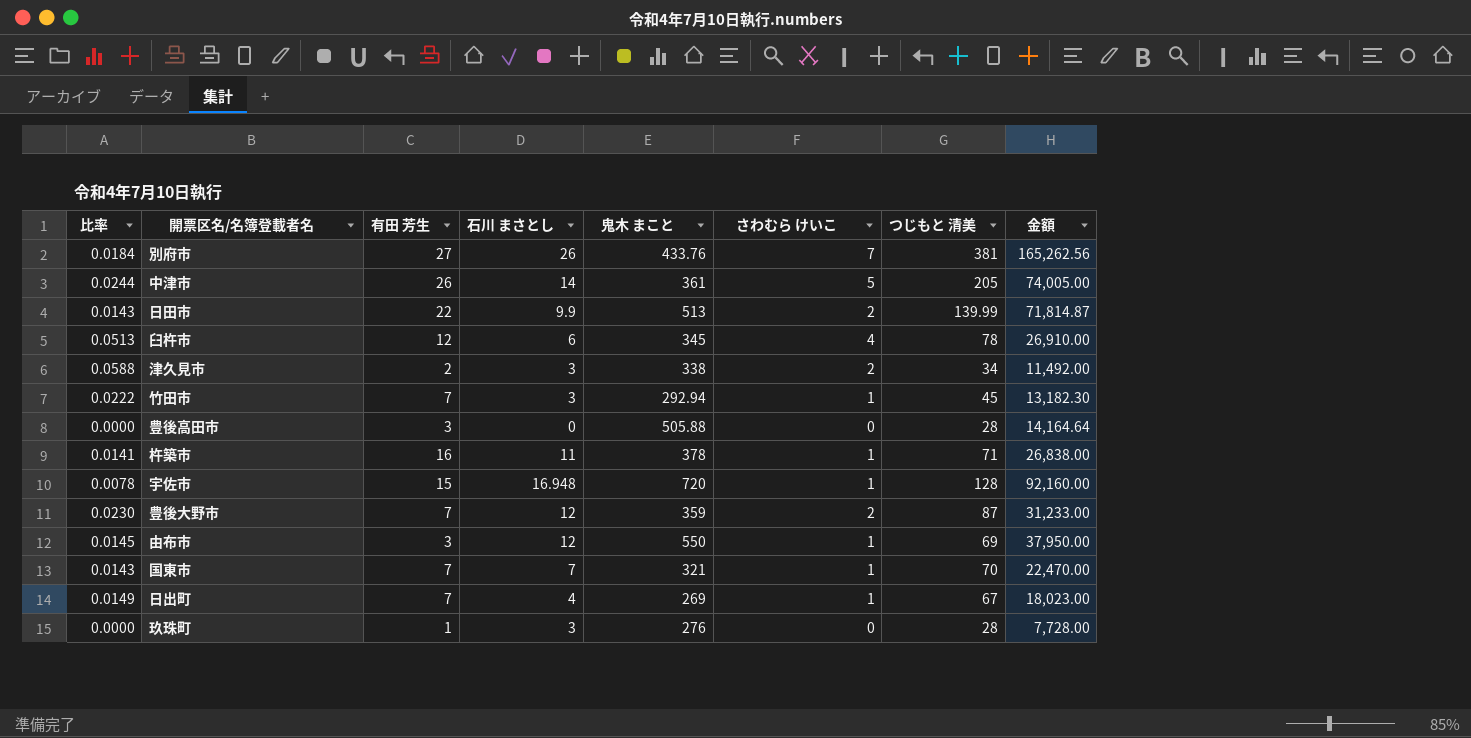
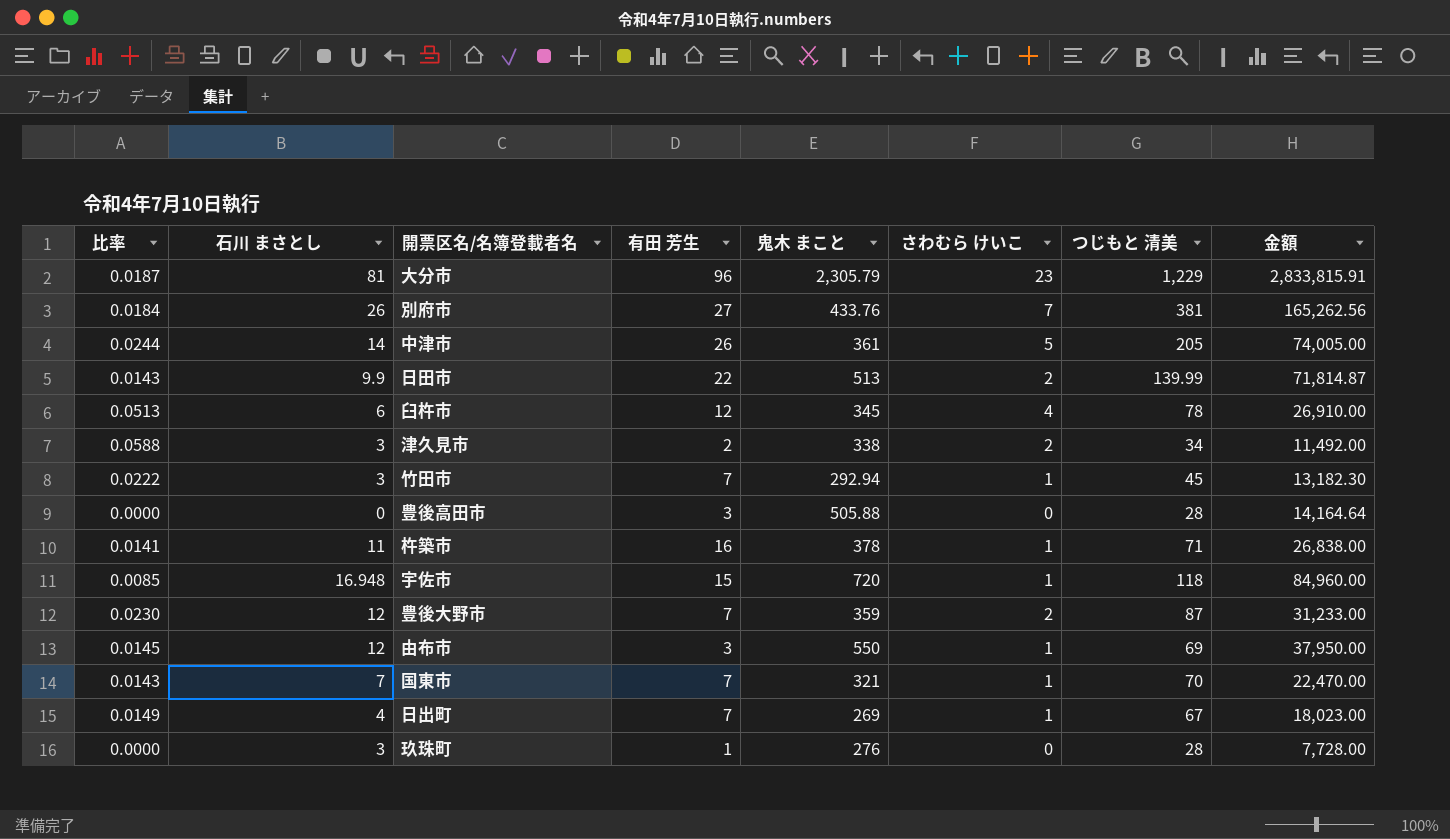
column 石川 まさとし | position: 4 -> 2
row 大分市: none -> 0.0187 | 81 | 96 | 2,305.79 | 23 | 1,229 | 2,833,815.91
宇佐市 | 比率: 0.0078 -> 0.0085
宇佐市 | つじもと 清美: 128 -> 118
宇佐市 | 金額: 92,160.00 -> 84,960.00

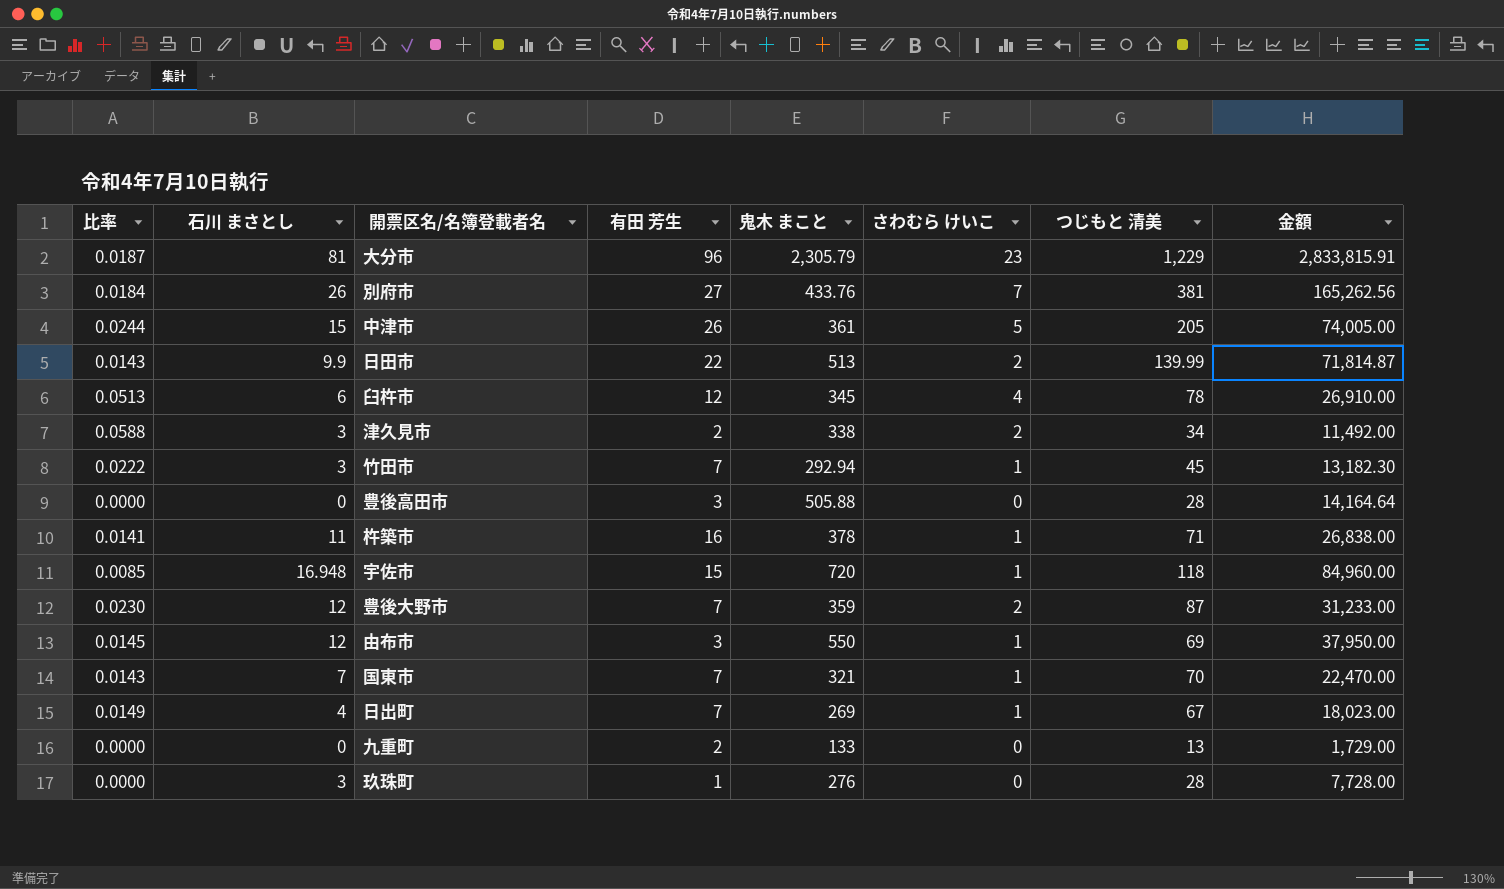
中津市 | 石川 まさとし: 14 -> 15
row 九重町: none -> 0.0000 | 0 | 2 | 133 | 0 | 13 | 1,729.00

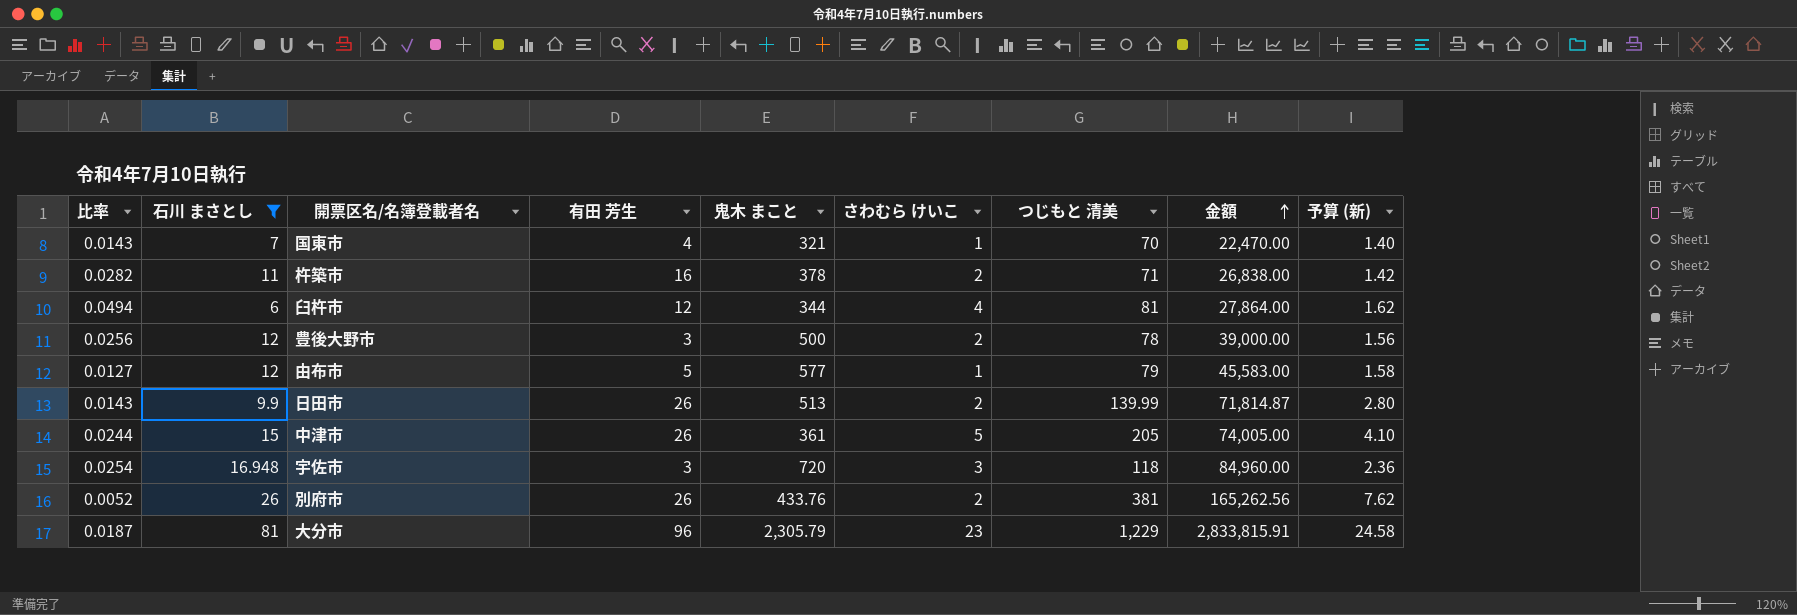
filter: none -> 石川 まさとし >= 6
row order: none -> 金額 ascending
column 予算 (新) | formula: none -> [つじもと 清美] * 0.02
国東市 | 有田 芳生: 7 -> 4
杵築市 | 比率: 0.0141 -> 0.0282
杵築市 | さわむら けいこ: 1 -> 2
臼杵市 | 比率: 0.0513 -> 0.0494
臼杵市 | 鬼木 まこと: 345 -> 344
臼杵市 | つじもと 清美: 78 -> 81
臼杵市 | 金額: 26,910.00 -> 27,864.00
豊後大野市 | 比率: 0.0230 -> 0.0256
豊後大野市 | 有田 芳生: 7 -> 3
豊後大野市 | 鬼木 まこと: 359 -> 500
豊後大野市 | つじもと 清美: 87 -> 78
豊後大野市 | 金額: 31,233.00 -> 39,000.00
由布市 | 比率: 0.0145 -> 0.0127
由布市 | 有田 芳生: 3 -> 5
由布市 | 鬼木 まこと: 550 -> 577
由布市 | つじもと 清美: 69 -> 79
由布市 | 金額: 37,950.00 -> 45,583.00
日田市 | 有田 芳生: 22 -> 26
宇佐市 | 比率: 0.0085 -> 0.0254
宇佐市 | 有田 芳生: 15 -> 3
宇佐市 | さわむら けいこ: 1 -> 3
別府市 | 比率: 0.0184 -> 0.0052
別府市 | 有田 芳生: 27 -> 26
別府市 | さわむら けいこ: 7 -> 2

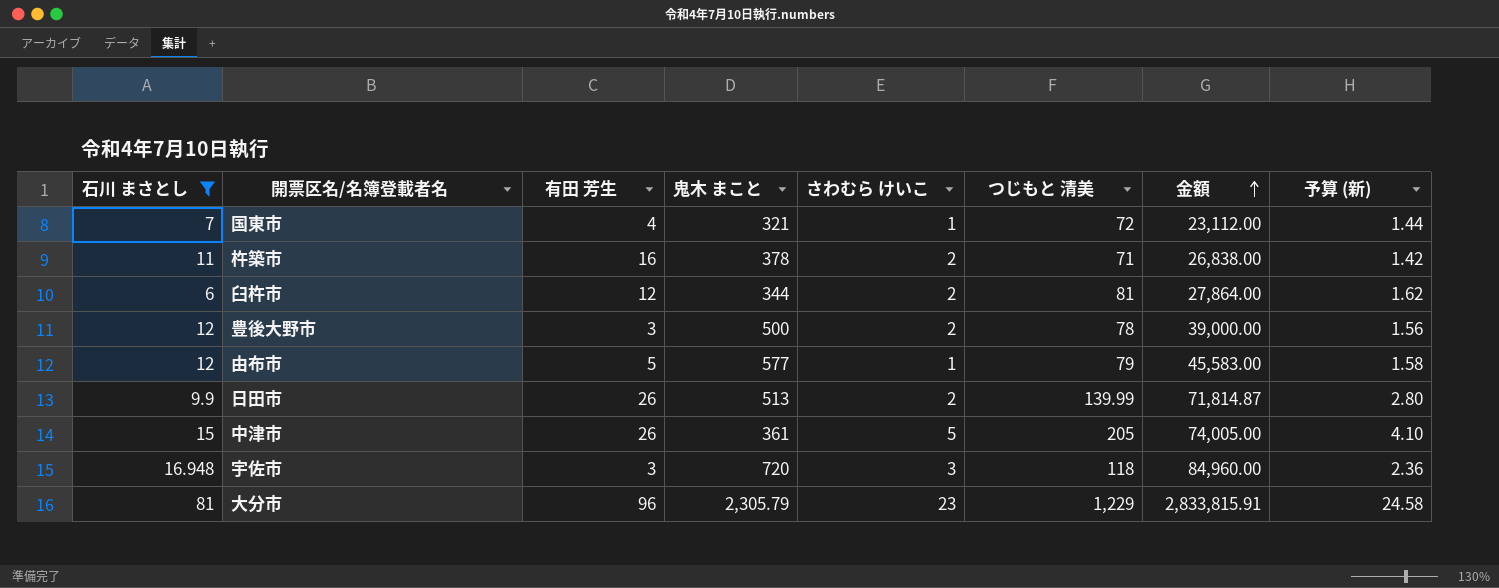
column 比率 | formula: [さわむら けいこ] / [つじもと 清美] -> none
row 別府市: 0.0052 | 26 | 26 | 433.76 | 2 | 381 | 165,262.56 | 7.62 -> none
国東市 | つじもと 清美: 70 -> 72
国東市 | 金額: 22,470.00 -> 23,112.00
国東市 | 予算 (新): 1.40 -> 1.44
臼杵市 | さわむら けいこ: 4 -> 2

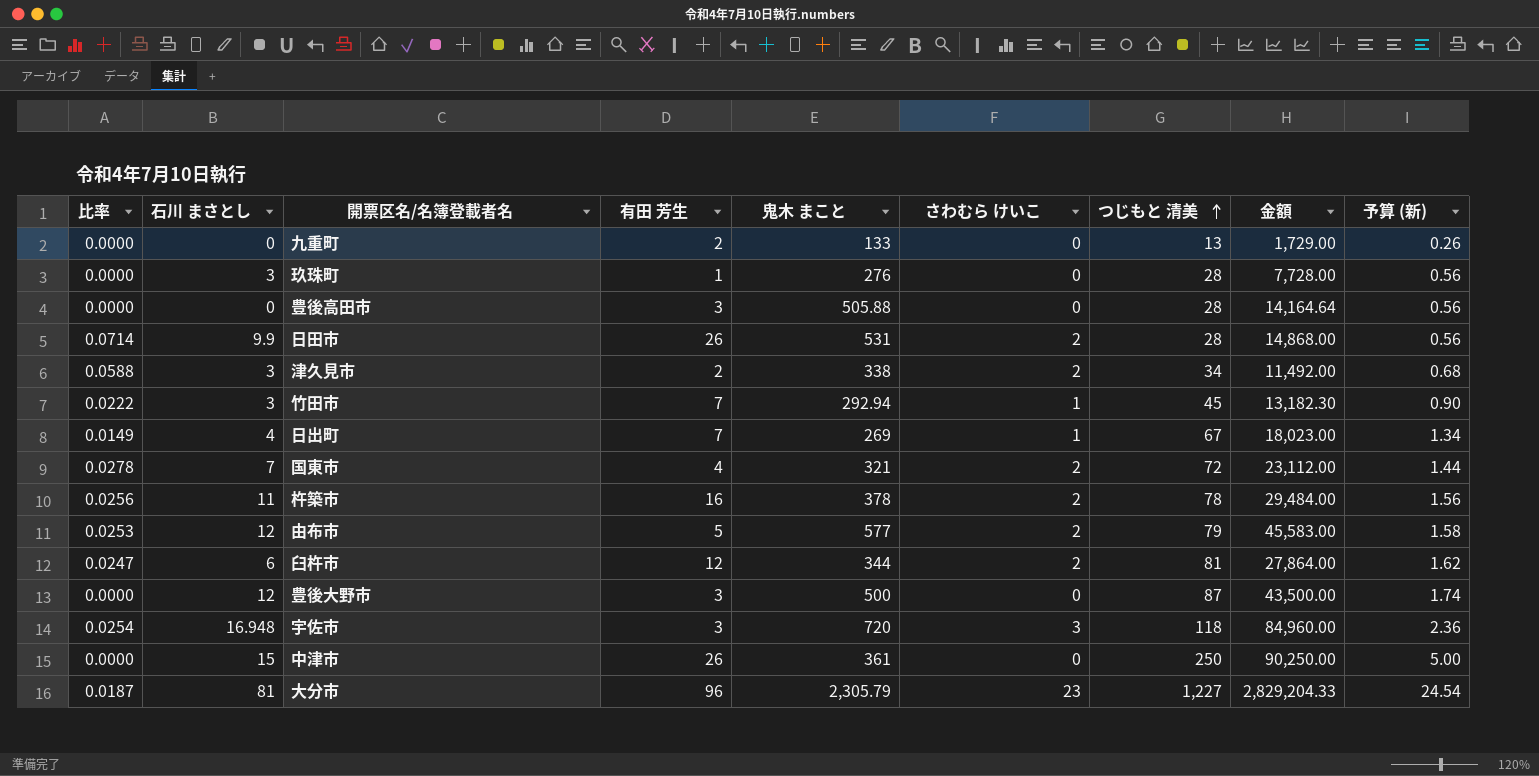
filter: 石川 まさとし >= 6 -> none
row order: 金額 ascending -> つじもと 清美 ascending
column 比率 | formula: none -> [さわむら けいこ] / [つじもと 清美]
日田市 | 鬼木 まこと: 513 -> 531
日田市 | つじもと 清美: 139.99 -> 28
日田市 | 金額: 71,814.87 -> 14,868.00
日田市 | 予算 (新): 2.80 -> 0.56
国東市 | さわむら けいこ: 1 -> 2
杵築市 | つじもと 清美: 71 -> 78
杵築市 | 金額: 26,838.00 -> 29,484.00
杵築市 | 予算 (新): 1.42 -> 1.56
由布市 | さわむら けいこ: 1 -> 2
豊後大野市 | さわむら けいこ: 2 -> 0
豊後大野市 | つじもと 清美: 78 -> 87
豊後大野市 | 金額: 39,000.00 -> 43,500.00
豊後大野市 | 予算 (新): 1.56 -> 1.74
中津市 | さわむら けいこ: 5 -> 0
中津市 | つじもと 清美: 205 -> 250
中津市 | 金額: 74,005.00 -> 90,250.00
中津市 | 予算 (新): 4.10 -> 5.00
大分市 | つじもと 清美: 1,229 -> 1,227
大分市 | 金額: 2,833,815.91 -> 2,829,204.33
大分市 | 予算 (新): 24.58 -> 24.54

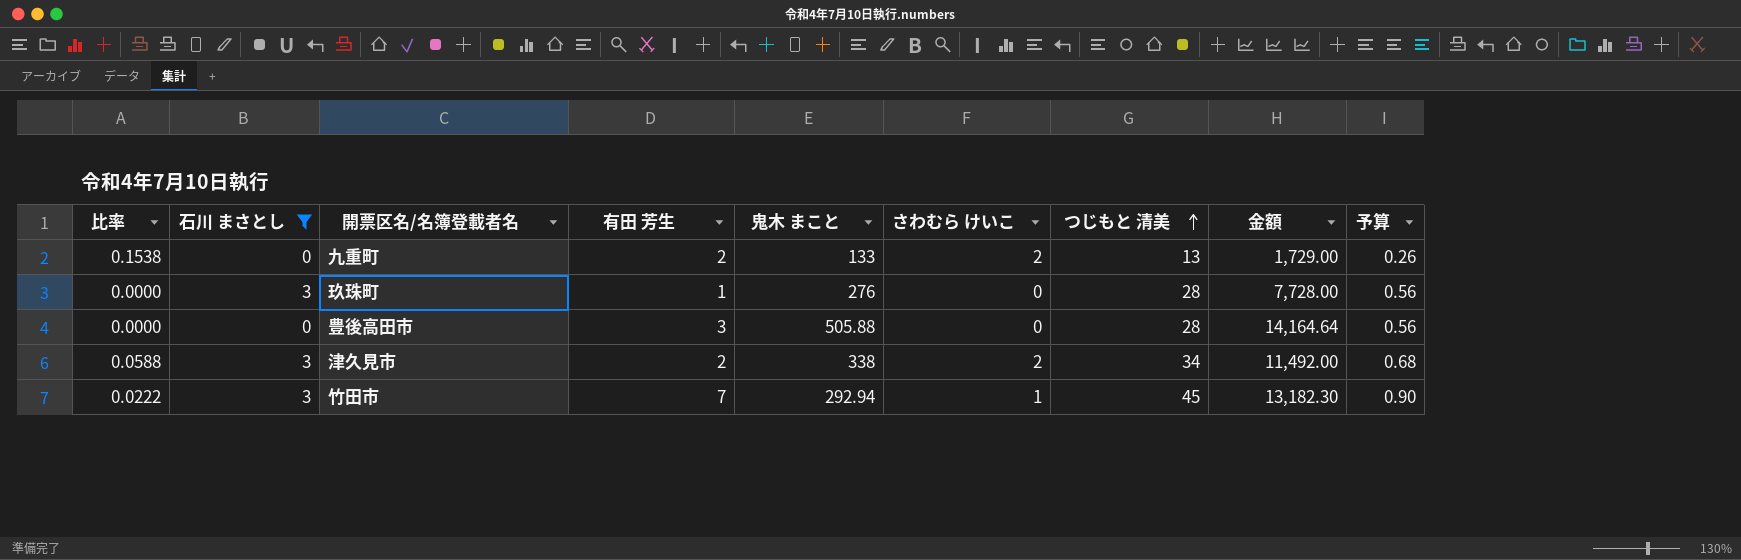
filter: none -> 石川 まさとし <= 3
column name: 予算 (新) -> 予算
九重町 | 比率: 0.0000 -> 0.1538
九重町 | さわむら けいこ: 0 -> 2

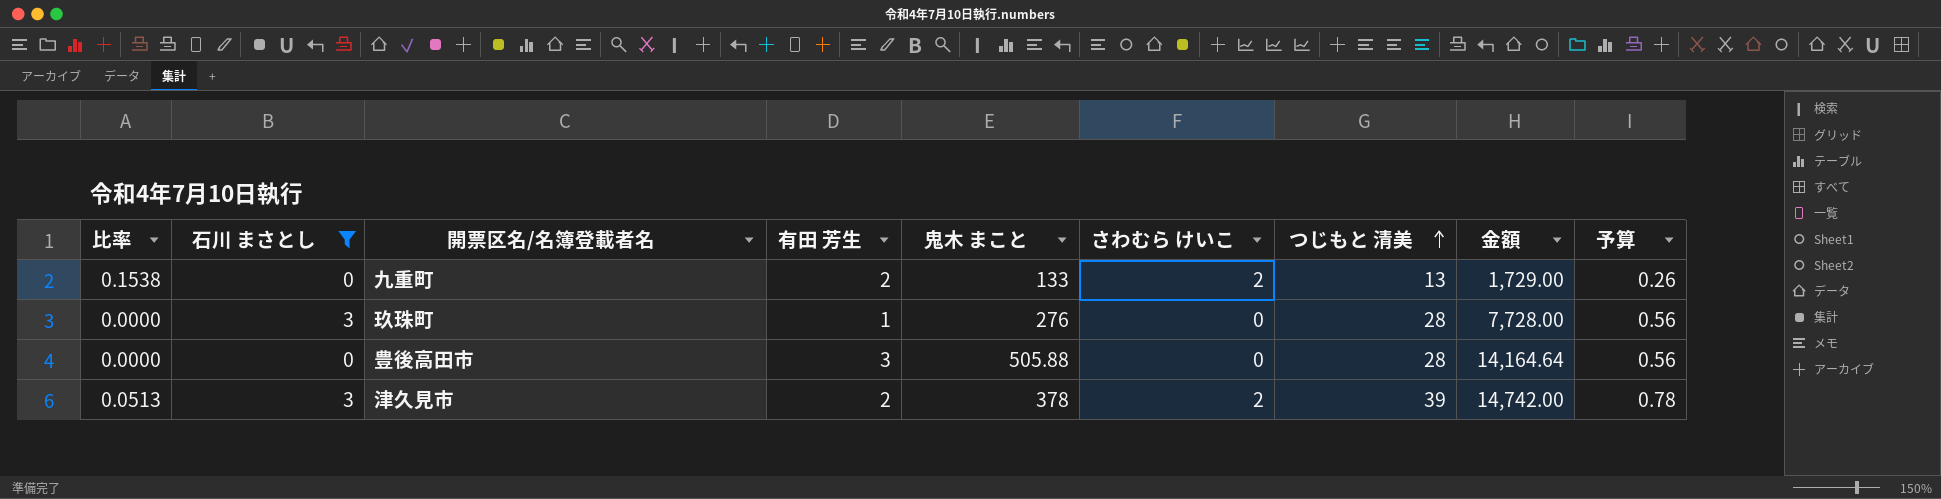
row 竹田市: 0.0222 | 3 | 7 | 292.94 | 1 | 45 | 13,182.30 | 0.90 -> none
津久見市 | 比率: 0.0588 -> 0.0513
津久見市 | 鬼木 まこと: 338 -> 378
津久見市 | つじもと 清美: 34 -> 39
津久見市 | 金額: 11,492.00 -> 14,742.00
津久見市 | 予算: 0.68 -> 0.78

